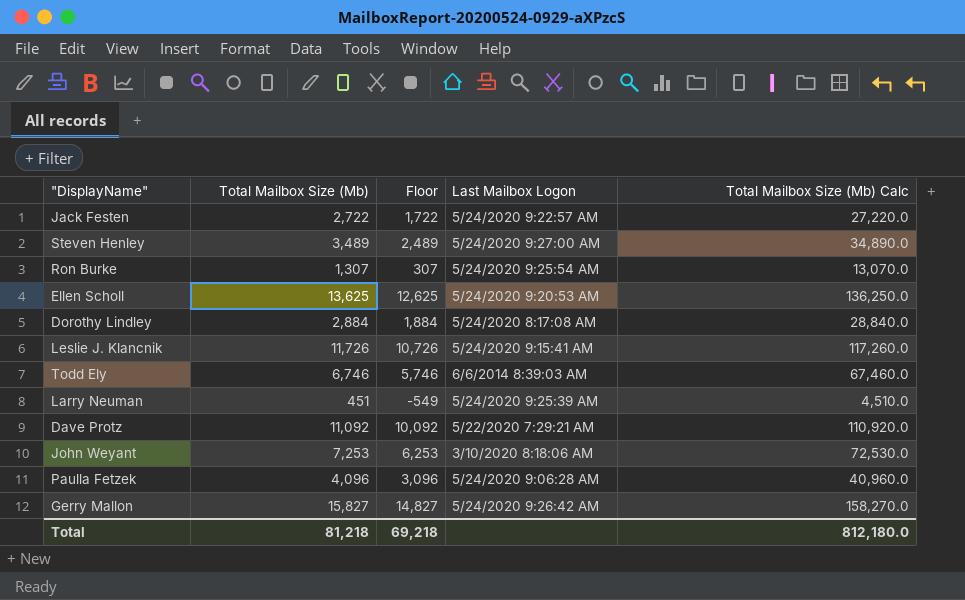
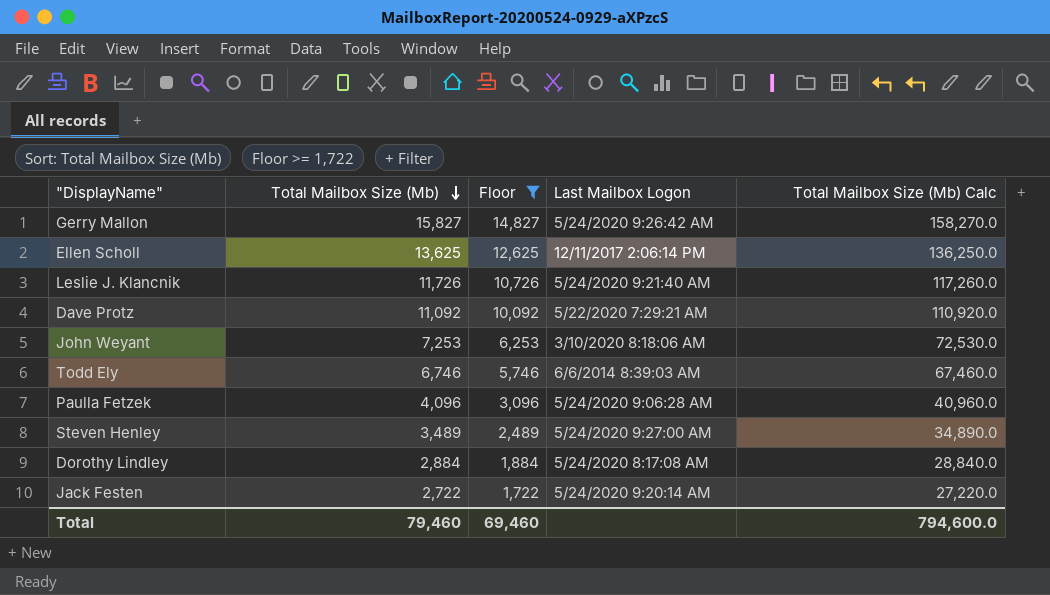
filter: none -> Floor >= 1,722
row order: none -> Total Mailbox Size (Mb) descending
Ellen Scholl | Last Mailbox Logon: 5/24/2020 9:20:53 AM -> 12/11/2017 2:06:14 PM
Leslie J. Klancnik | Last Mailbox Logon: 5/24/2020 9:15:41 AM -> 5/24/2020 9:21:40 AM
Jack Festen | Last Mailbox Logon: 5/24/2020 9:22:57 AM -> 5/24/2020 9:20:14 AM
Total | Total Mailbox Size (Mb): 81,218 -> 79,460
Total | Floor: 69,218 -> 69,460
Total | Total Mailbox Size (Mb) Calc: 812,180.0 -> 794,600.0

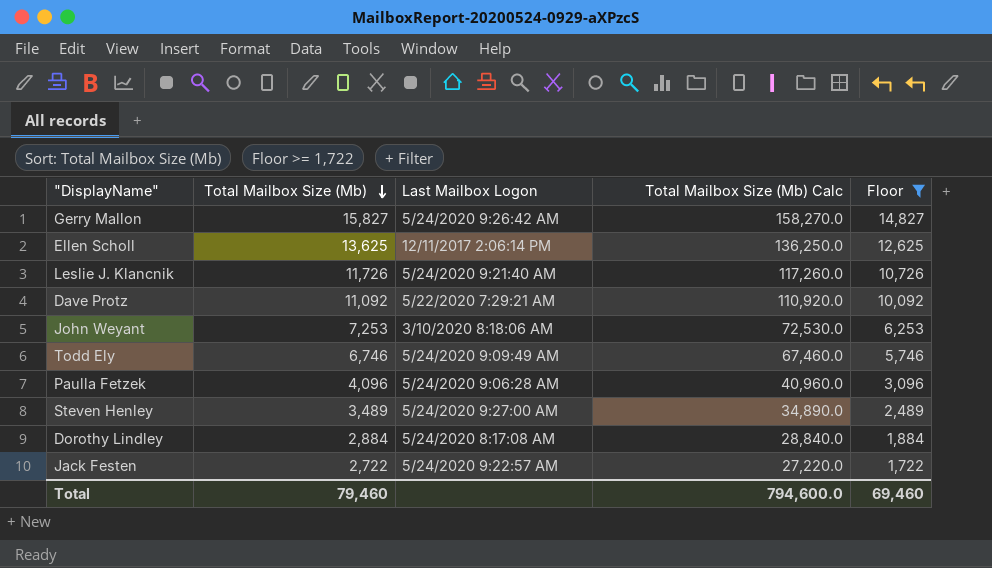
column Floor | position: 3 -> 5
Todd Ely | Last Mailbox Logon: 6/6/2014 8:39:03 AM -> 5/24/2020 9:09:49 AM
Jack Festen | Last Mailbox Logon: 5/24/2020 9:20:14 AM -> 5/24/2020 9:22:57 AM

